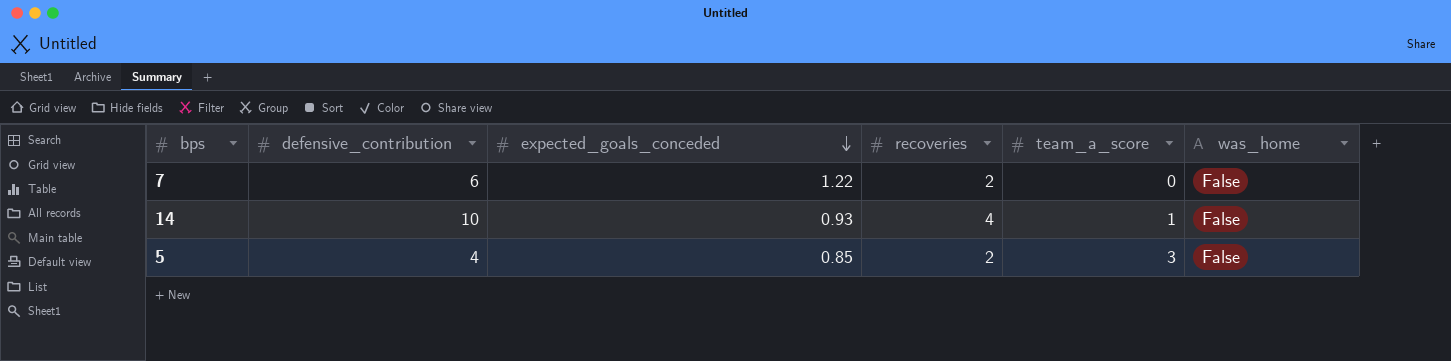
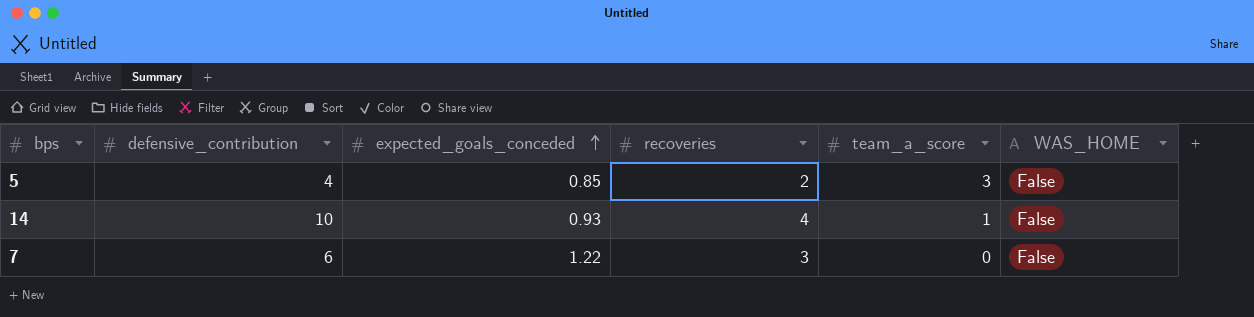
row order: expected_goals_conceded descending -> expected_goals_conceded ascending
column name: was_home -> WAS_HOME
7 | recoveries: 2 -> 3

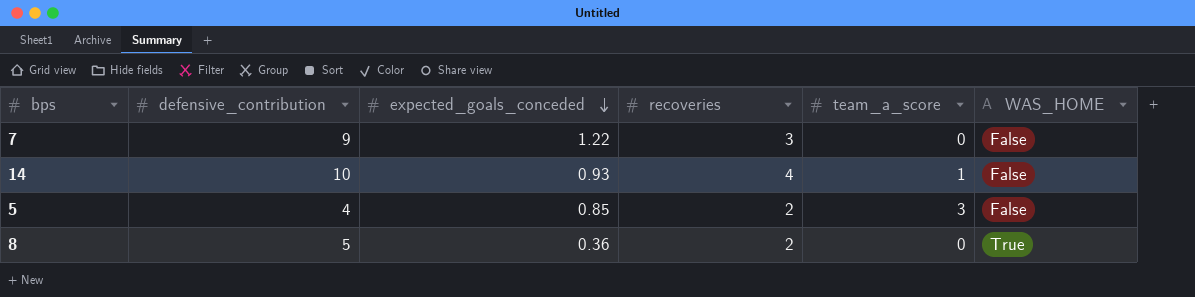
row order: expected_goals_conceded ascending -> expected_goals_conceded descending
7 | defensive_contribution: 6 -> 9
row 8: none -> 5 | 0.36 | 2 | 0 | True

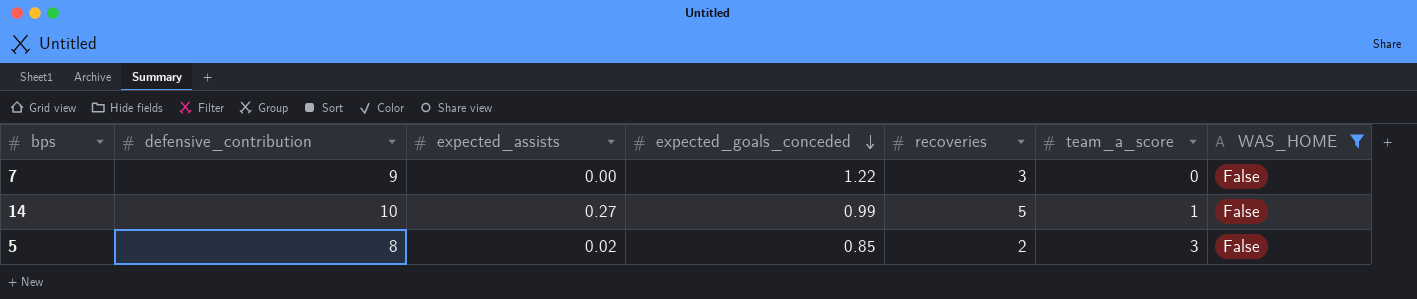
filter: none -> WAS_HOME = False
column expected_assists | position: none -> 3
14 | expected_goals_conceded: 0.93 -> 0.99
14 | recoveries: 4 -> 5
5 | defensive_contribution: 4 -> 8

